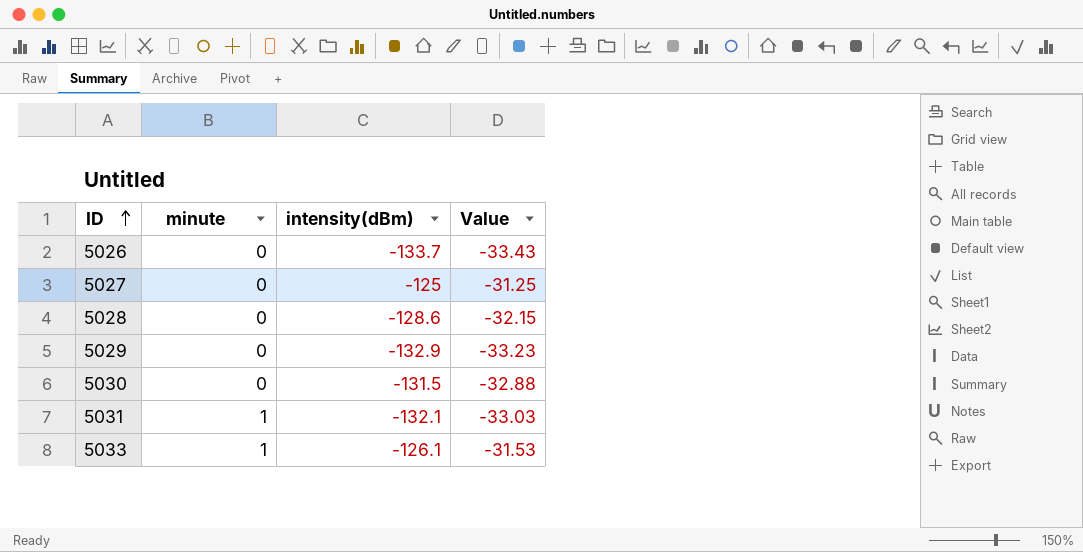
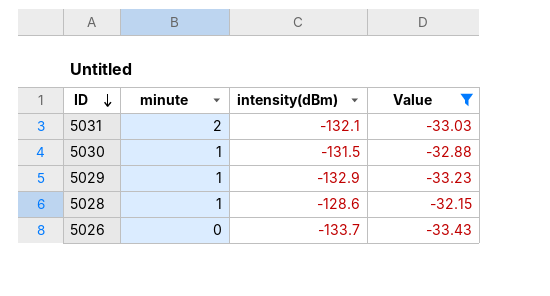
filter: none -> Value <= -32.15
row order: ID ascending -> ID descending
5031 | minute: 1 -> 2
5030 | minute: 0 -> 1
5029 | minute: 0 -> 1
5028 | minute: 0 -> 1

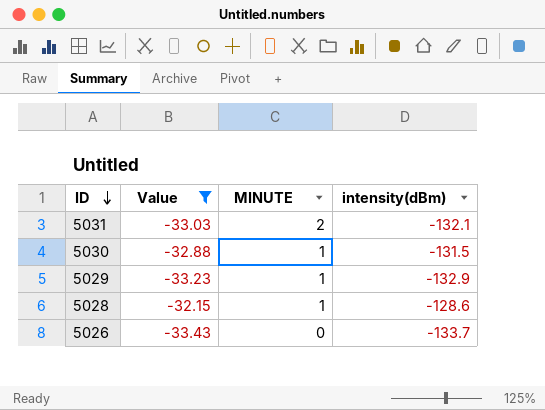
column Value | position: 4 -> 2
column name: minute -> MINUTE

